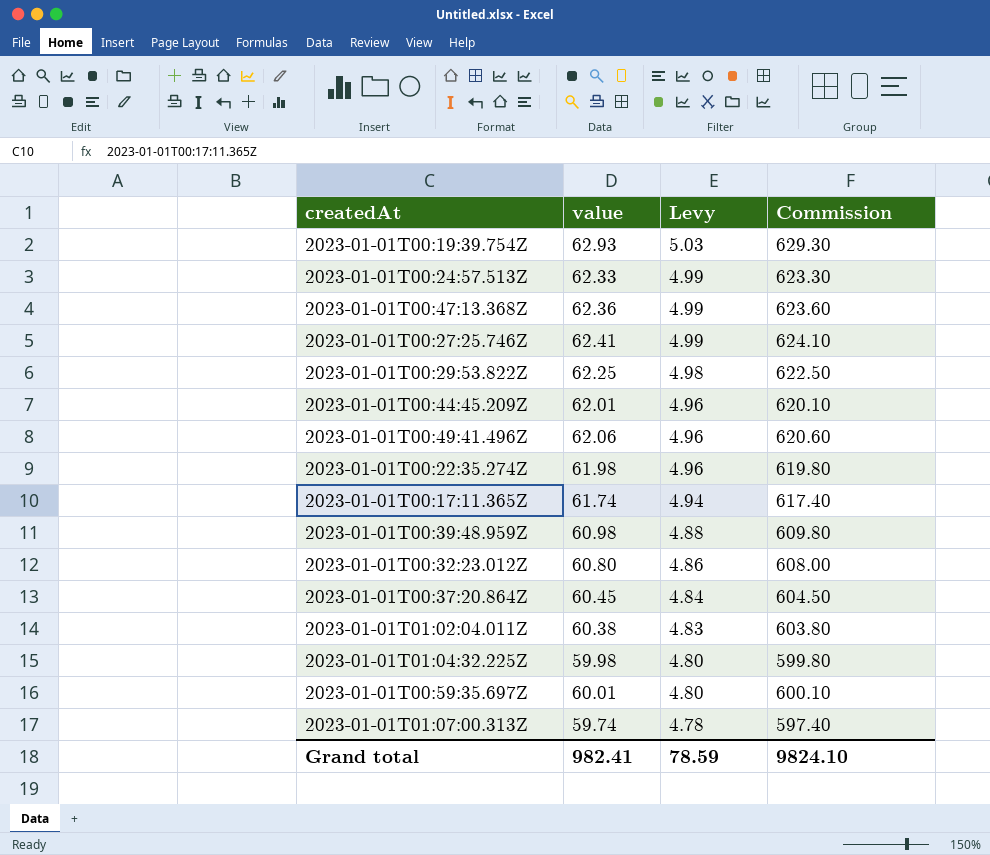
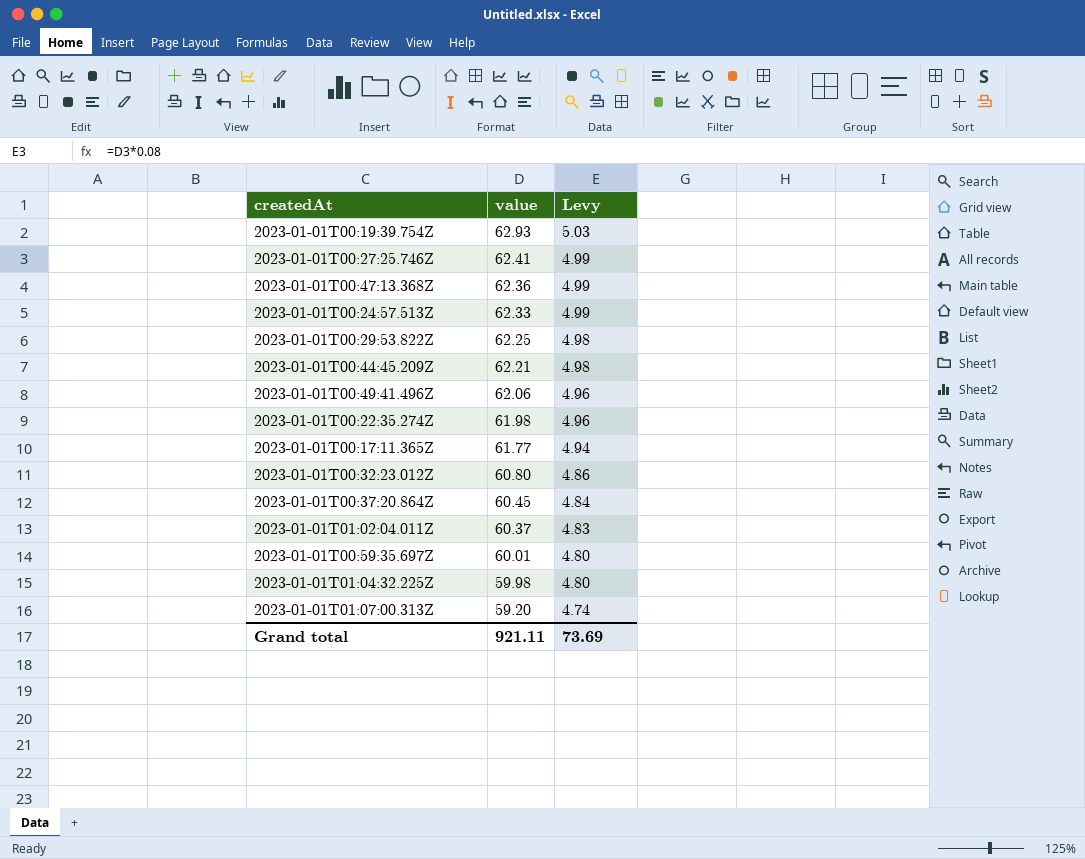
row order: Levy descending -> value descending
column Commission | formula: [value] * 10 -> none
row 2023-01-01T00:39:48.959Z: 60.98 | 4.88 | 609.80 -> none
2023-01-01T00:44:45.209Z | value: 62.01 -> 62.21
2023-01-01T00:44:45.209Z | Levy: 4.96 -> 4.98
2023-01-01T00:17:11.365Z | value: 61.74 -> 61.77
2023-01-01T01:02:04.011Z | value: 60.38 -> 60.37
2023-01-01T01:07:00.313Z | value: 59.74 -> 59.20
2023-01-01T01:07:00.313Z | Levy: 4.78 -> 4.74
Grand total | value: 982.41 -> 921.11
Grand total | Levy: 78.59 -> 73.69

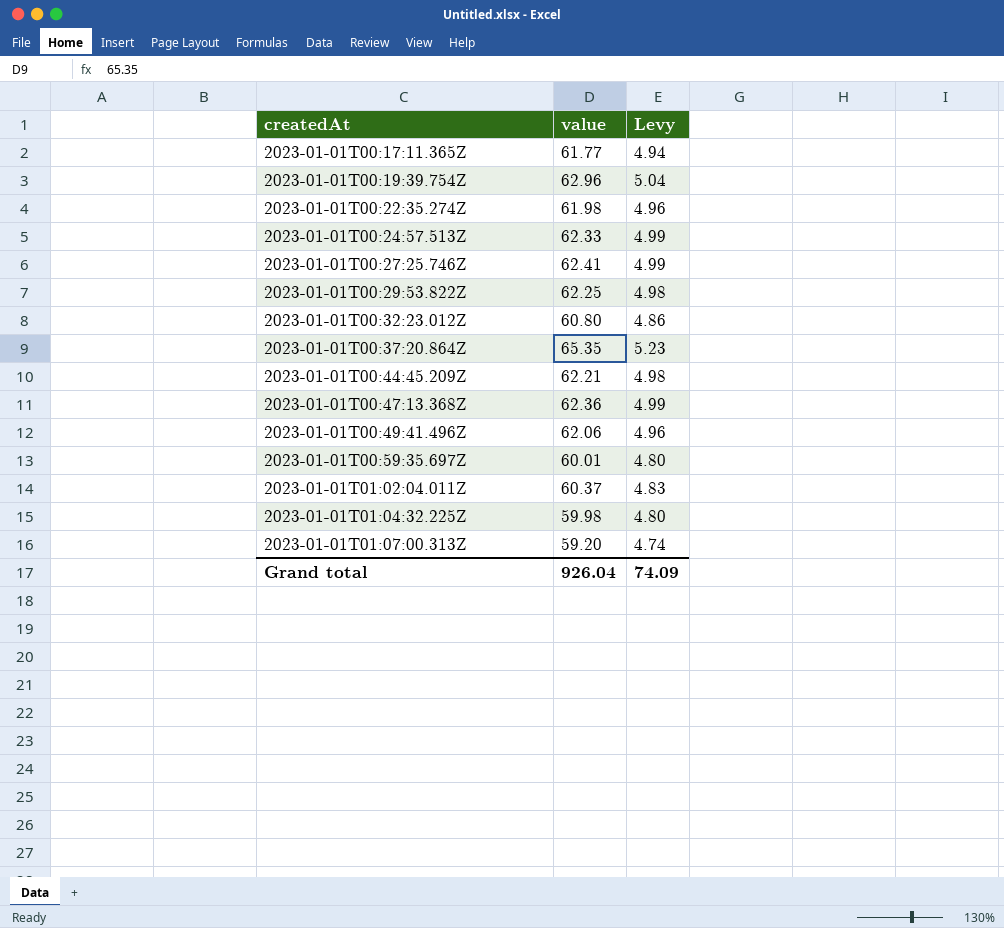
row order: value descending -> createdAt ascending
2023-01-01T00:19:39.754Z | value: 62.93 -> 62.96
2023-01-01T00:19:39.754Z | Levy: 5.03 -> 5.04
2023-01-01T00:37:20.864Z | value: 60.45 -> 65.35
2023-01-01T00:37:20.864Z | Levy: 4.84 -> 5.23
Grand total | value: 921.11 -> 926.04
Grand total | Levy: 73.69 -> 74.09

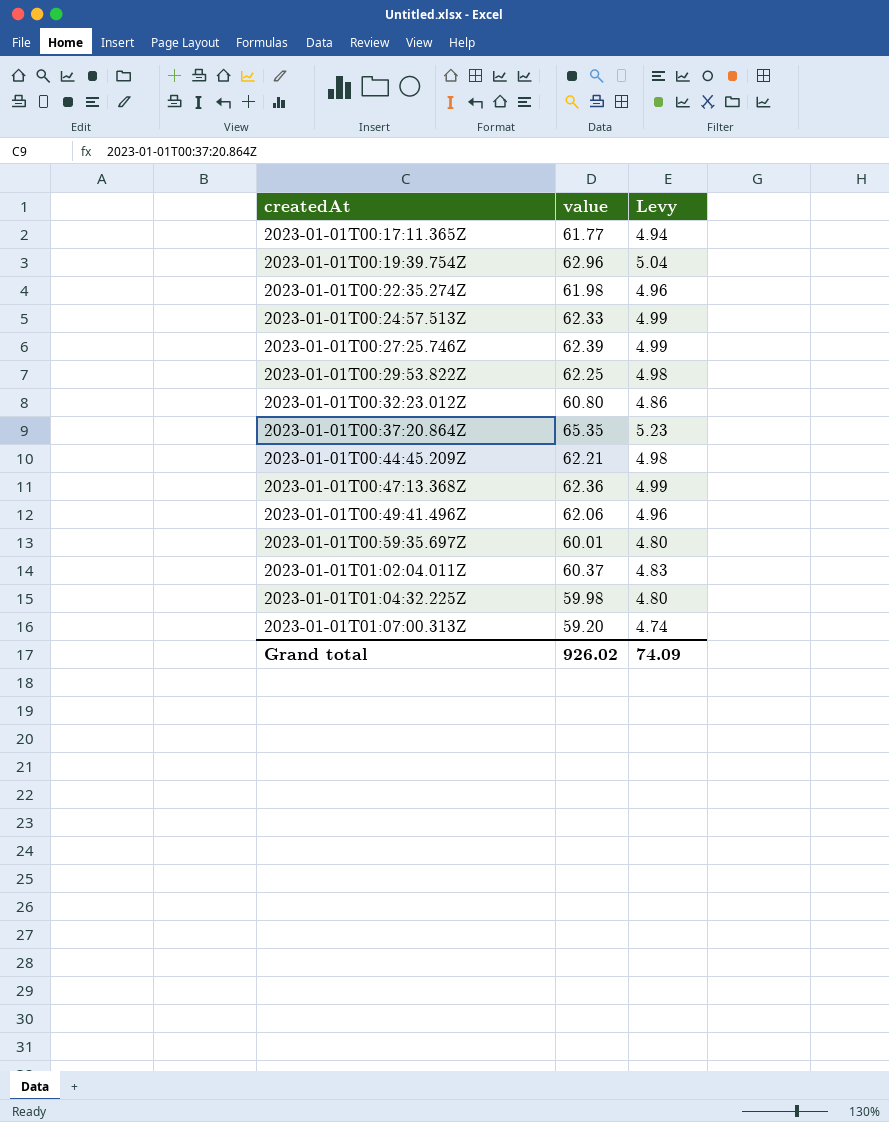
2023-01-01T00:27:25.746Z | value: 62.41 -> 62.39
Grand total | value: 926.04 -> 926.02

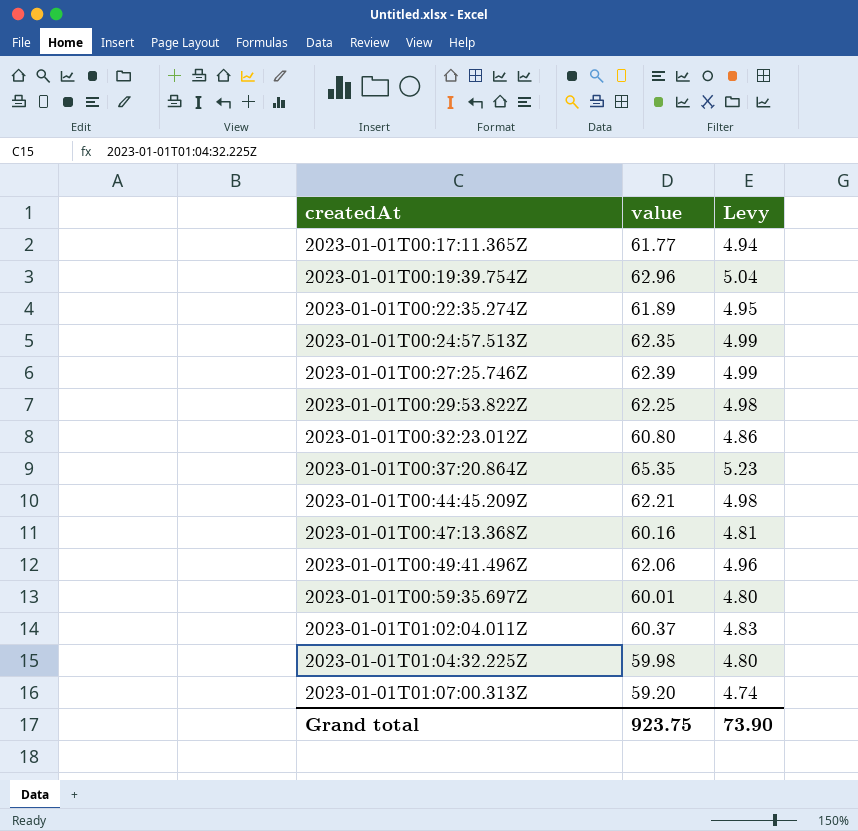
2023-01-01T00:22:35.274Z | value: 61.98 -> 61.89
2023-01-01T00:22:35.274Z | Levy: 4.96 -> 4.95
2023-01-01T00:24:57.513Z | value: 62.33 -> 62.35
2023-01-01T00:47:13.368Z | value: 62.36 -> 60.16
2023-01-01T00:47:13.368Z | Levy: 4.99 -> 4.81
Grand total | value: 926.02 -> 923.75
Grand total | Levy: 74.09 -> 73.90

